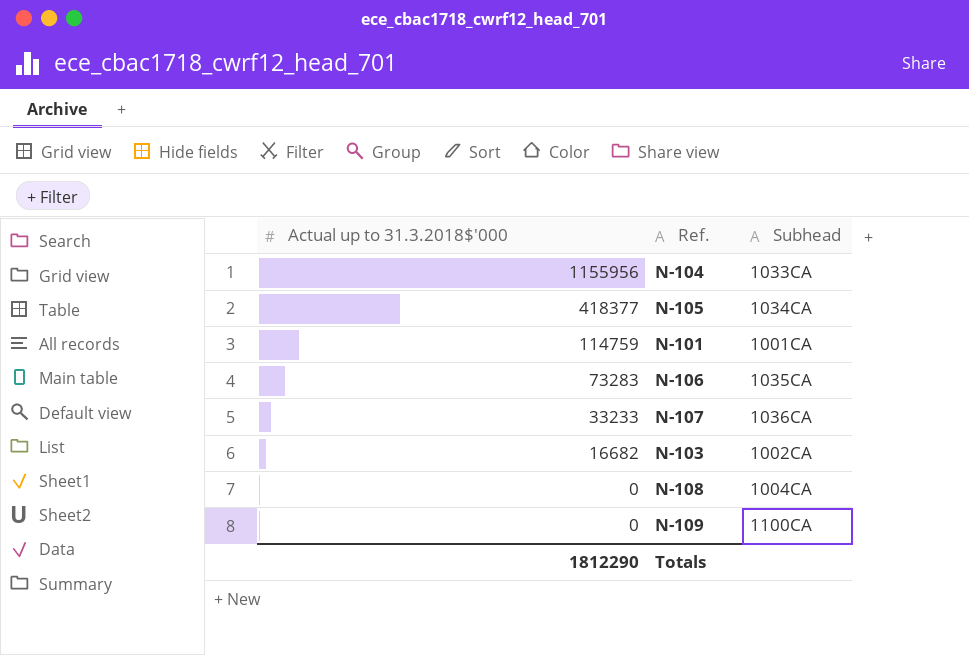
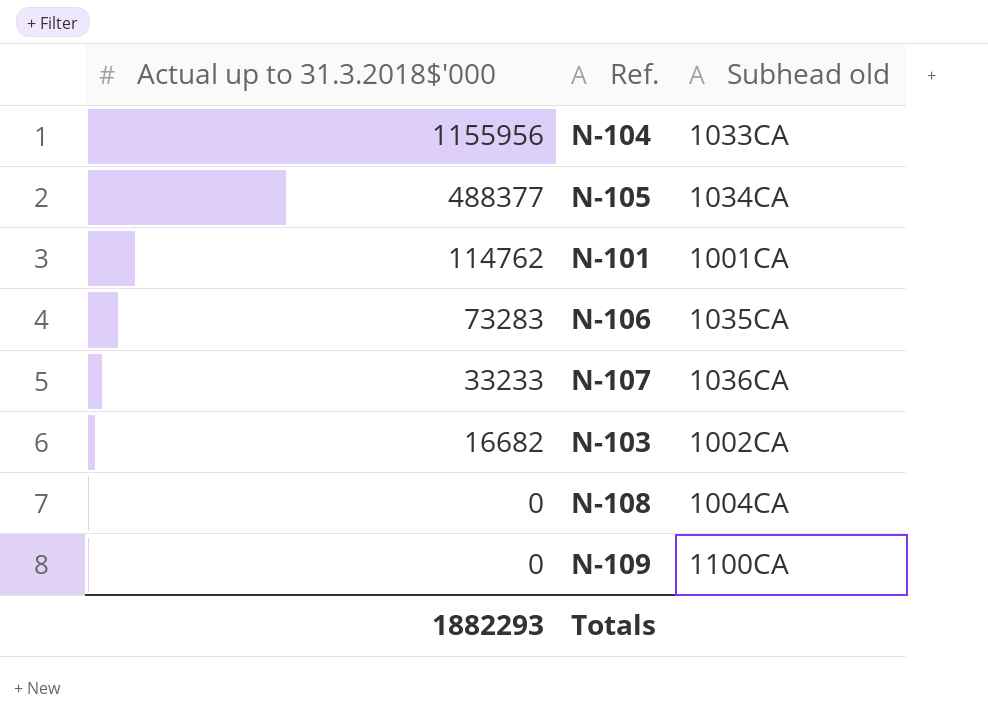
column name: Subhead -> Subhead old
N-105 | Actual up to 31.3.2018$'000: 418377 -> 488377
N-101 | Actual up to 31.3.2018$'000: 114759 -> 114762
Totals | Actual up to 31.3.2018$'000: 1812290 -> 1882293

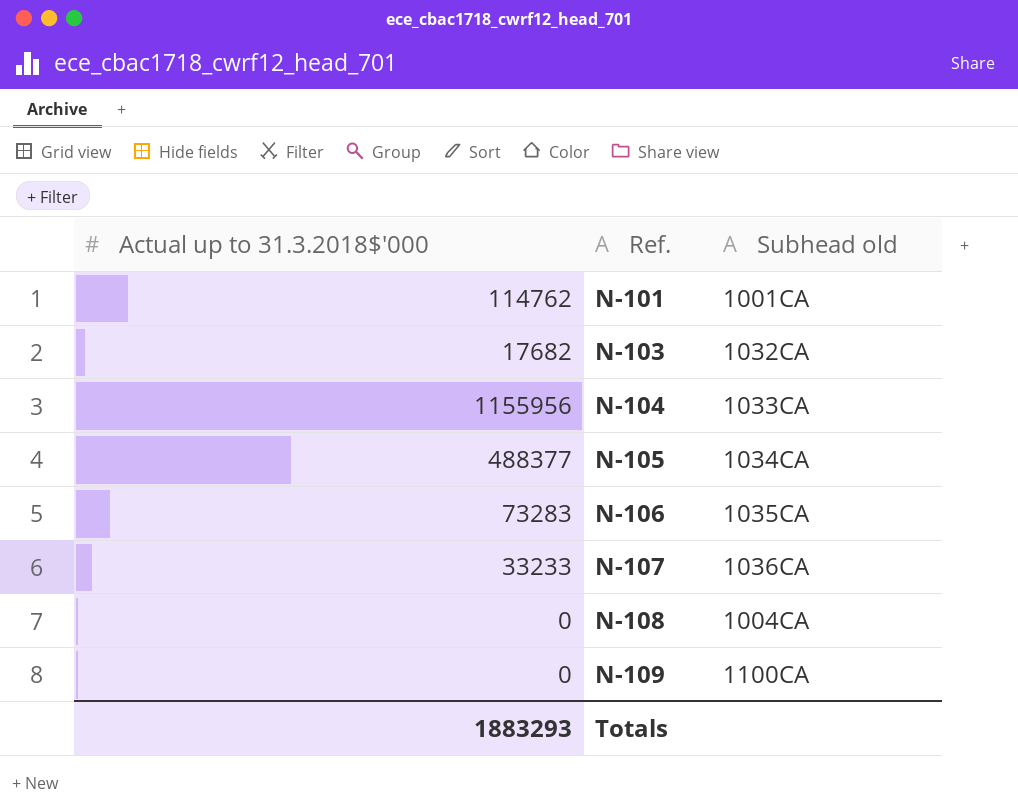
row order: Actual up to 31.3.2018$'000 descending -> Ref. ascending
N-103 | Actual up to 31.3.2018$'000: 16682 -> 17682
N-103 | Subhead old: 1002CA -> 1032CA
Totals | Actual up to 31.3.2018$'000: 1882293 -> 1883293

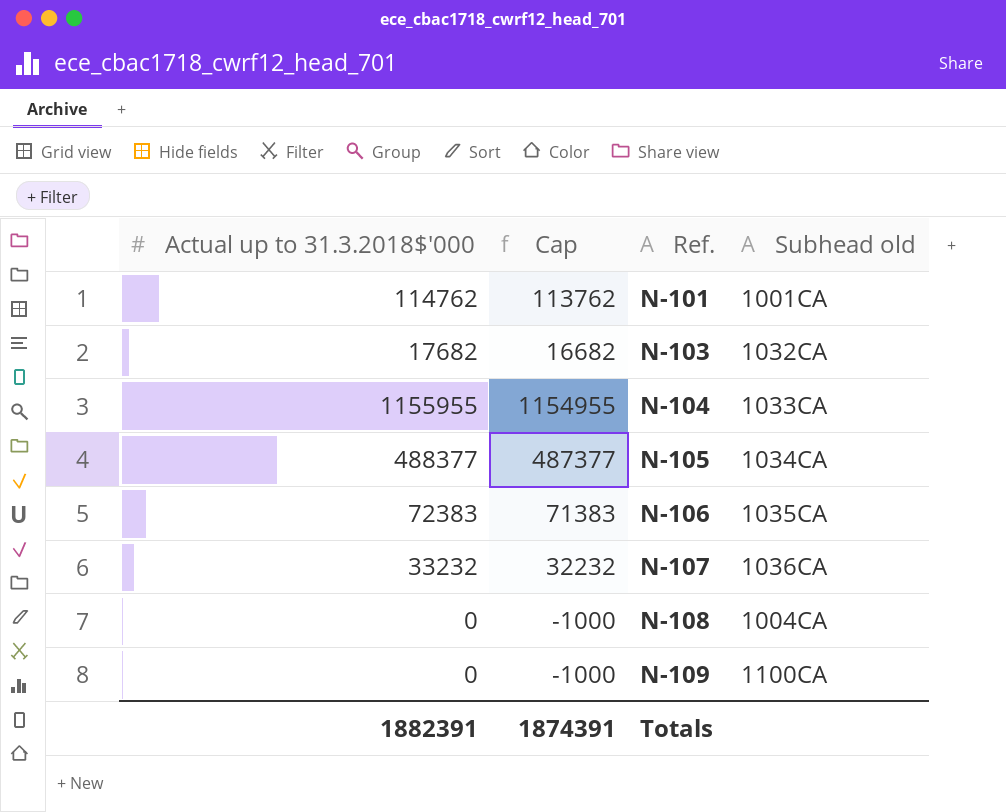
column Cap | formula: none -> [Actual up to 31.3.2018$'000] - 1000
N-104 | Actual up to 31.3.2018$'000: 1155956 -> 1155955
N-106 | Actual up to 31.3.2018$'000: 73283 -> 72383
N-107 | Actual up to 31.3.2018$'000: 33233 -> 33232
Totals | Actual up to 31.3.2018$'000: 1883293 -> 1882391

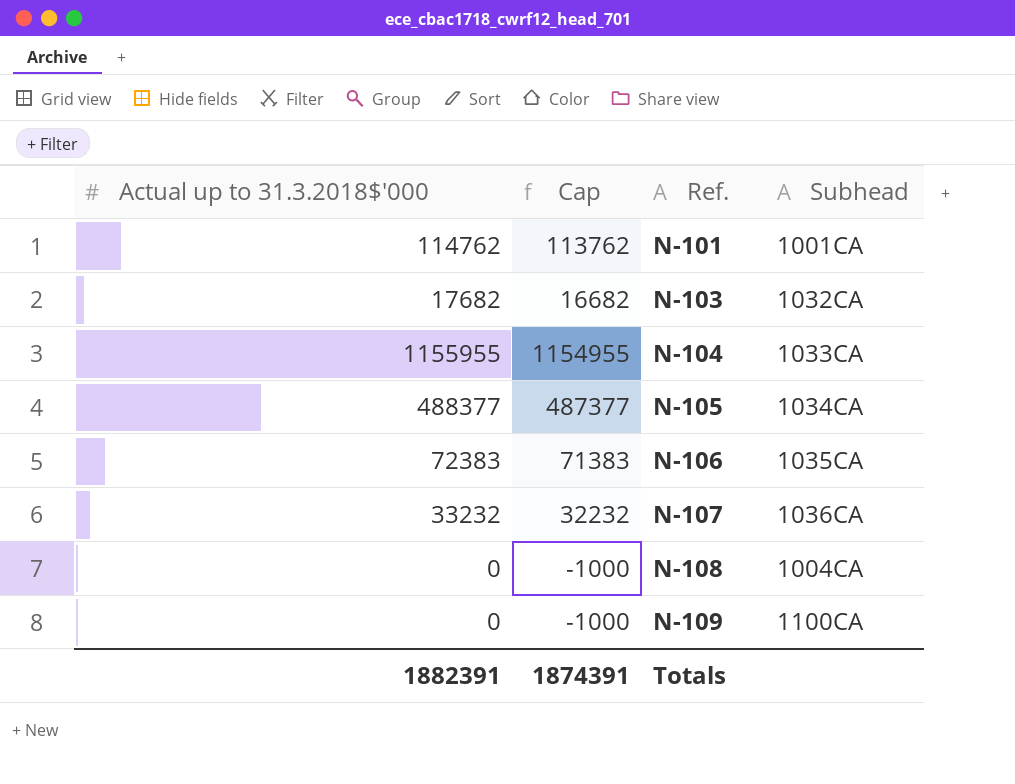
column name: Subhead old -> Subhead

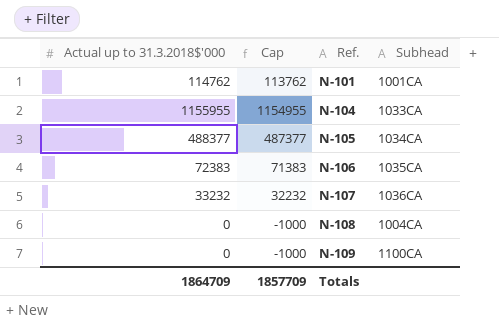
row N-103: 17682 | 16682 | 1032CA -> none
Totals | Actual up to 31.3.2018$'000: 1882391 -> 1864709
Totals | Cap: 1874391 -> 1857709

